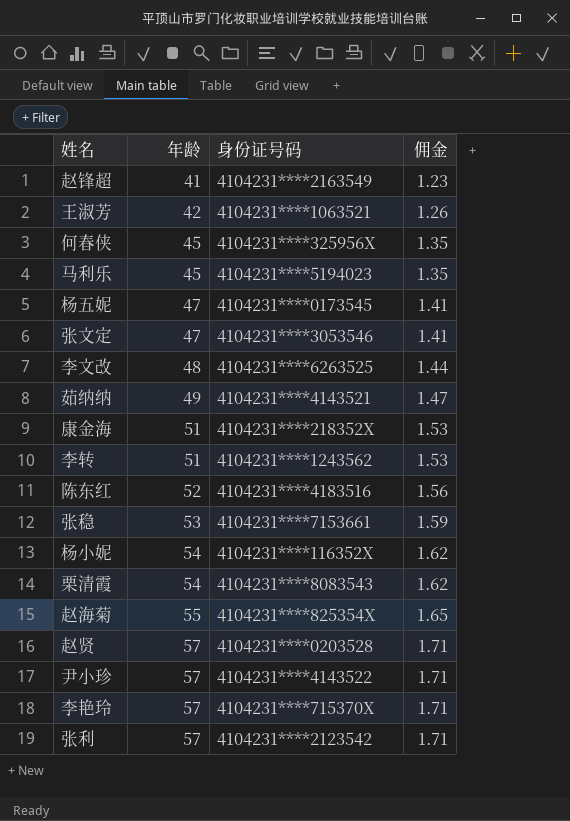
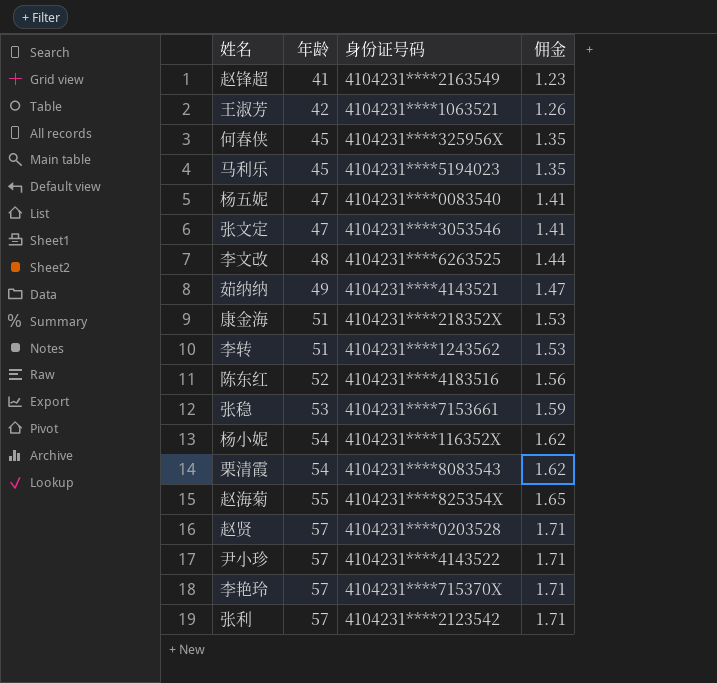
杨五妮 | 身份证号码: 4104231****0173545 -> 4104231****0083540

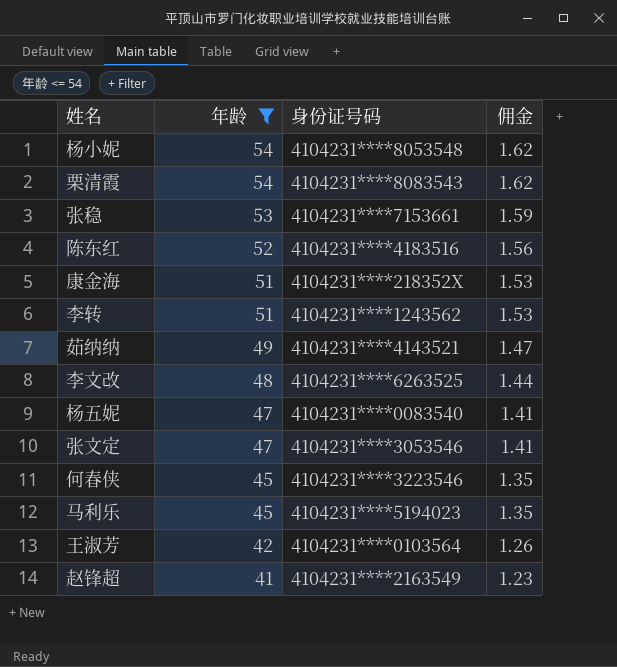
filter: none -> 年龄 <= 54
row order: 年龄 ascending -> 年龄 descending
杨小妮 | 身份证号码: 4104231****116352X -> 4104231****8053548
何春侠 | 身份证号码: 4104231****325956X -> 4104231****3223546
王淑芳 | 身份证号码: 4104231****1063521 -> 4104231****0103564

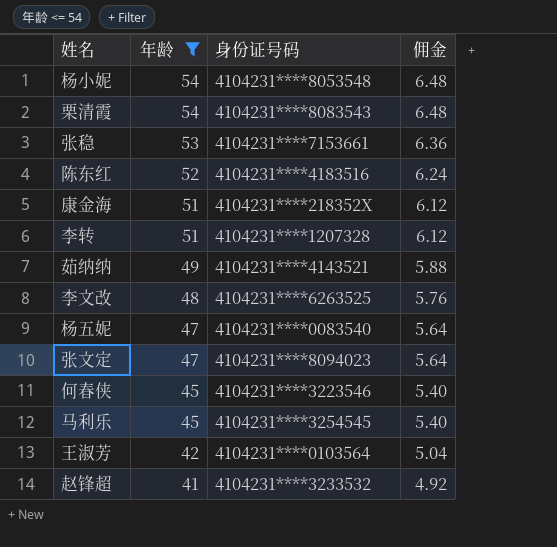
column 佣金 | formula: [年龄] * 0.03 -> [年龄] * 0.12
李转 | 身份证号码: 4104231****1243562 -> 4104231****1207328
张文定 | 身份证号码: 4104231****3053546 -> 4104231****8094023
马利乐 | 身份证号码: 4104231****5194023 -> 4104231****3254545
赵锋超 | 身份证号码: 4104231****2163549 -> 4104231****3233532

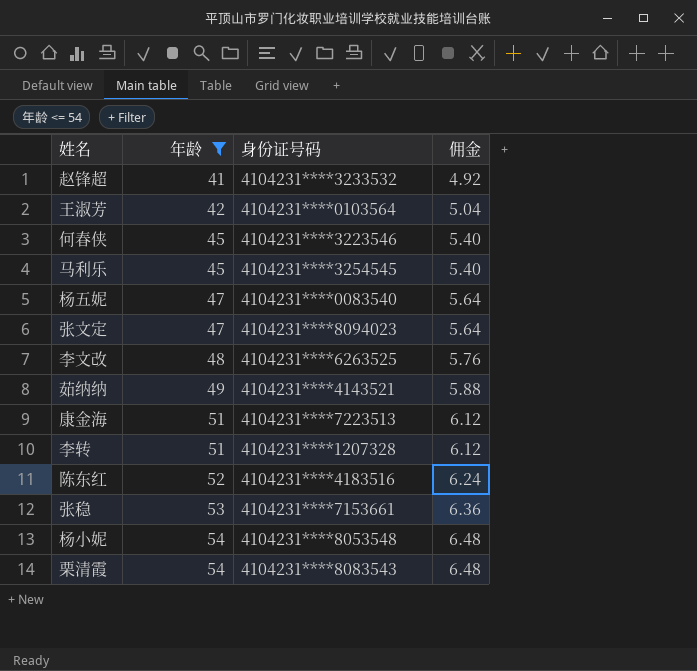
row order: 年龄 descending -> 年龄 ascending
康金海 | 身份证号码: 4104231****218352X -> 4104231****7223513

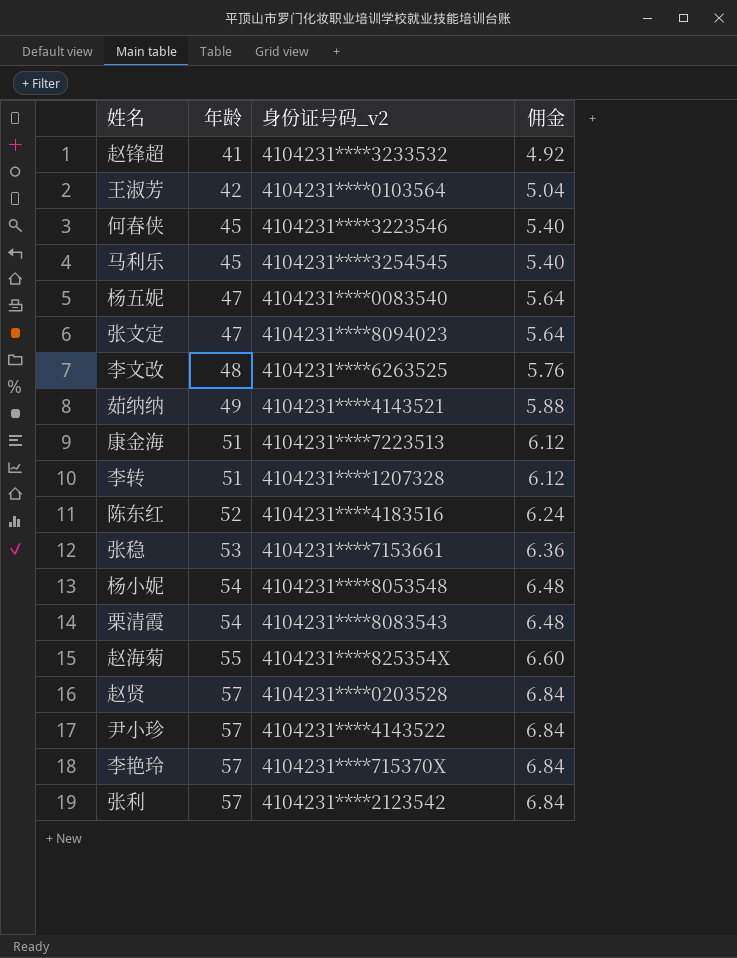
filter: 年龄 <= 54 -> none
column name: 身份证号码 -> 身份证号码_v2

